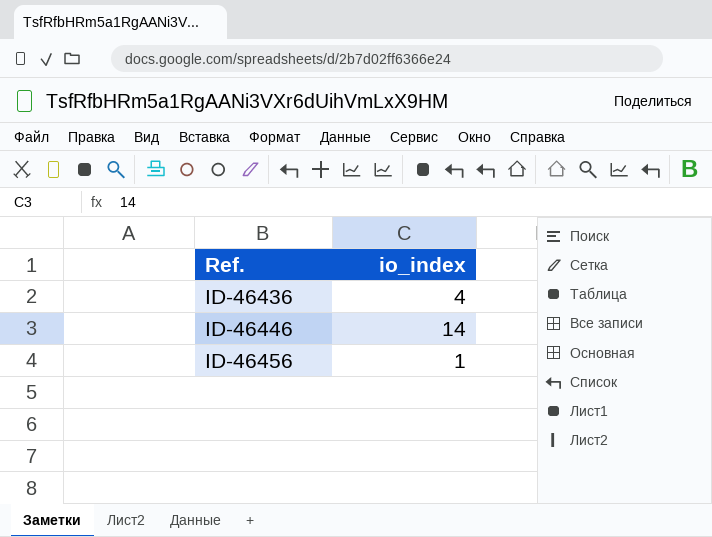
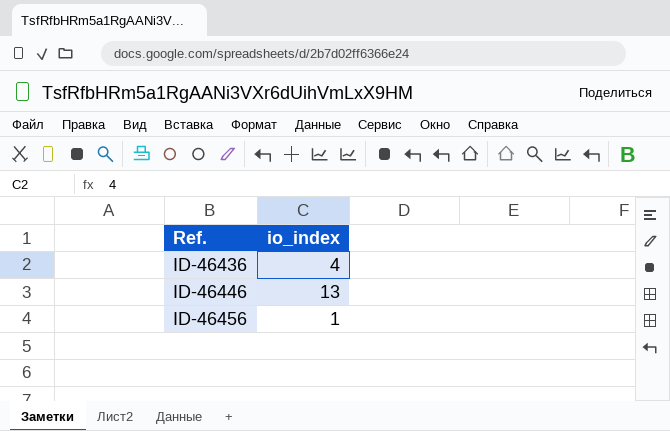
ID-46446 | io_index: 14 -> 13

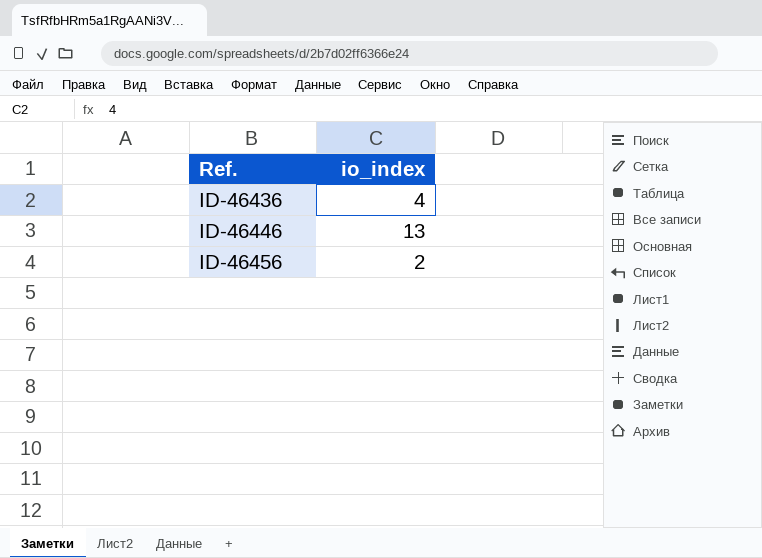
ID-46456 | io_index: 1 -> 2

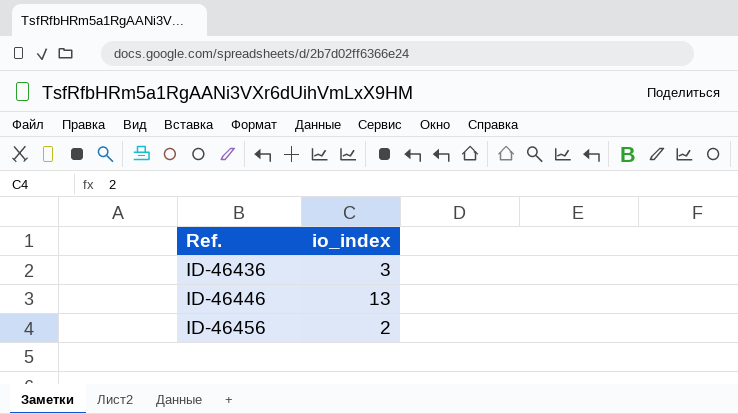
ID-46436 | io_index: 4 -> 3

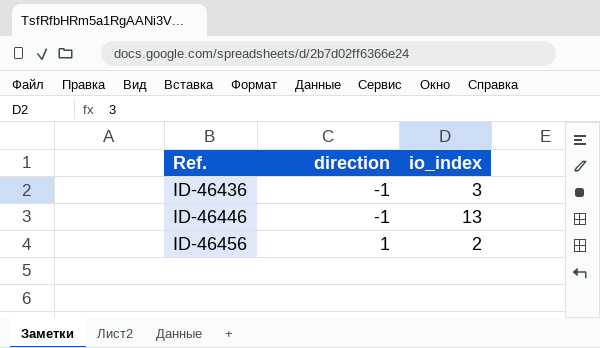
column direction | position: none -> 2

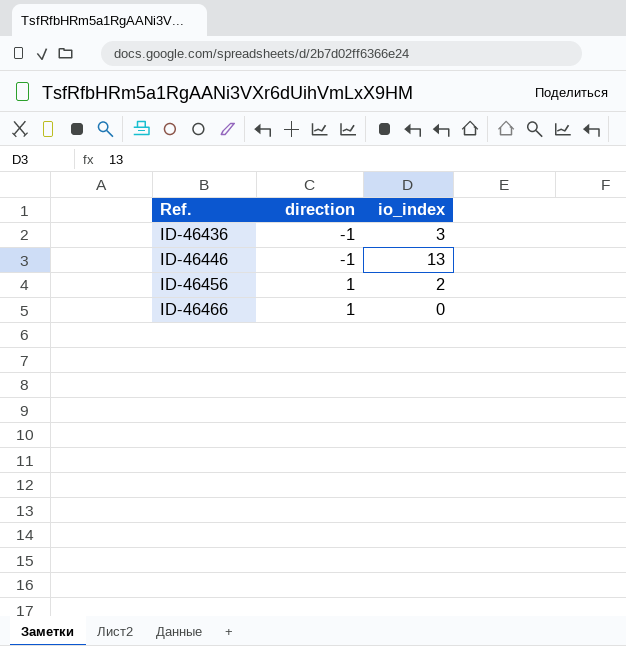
row ID-46466: none -> 1 | 0

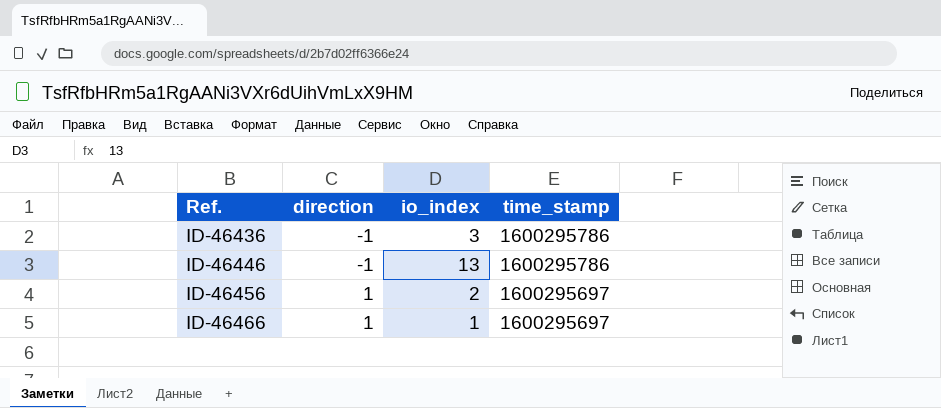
column time_stamp | position: none -> 4
ID-46466 | io_index: 0 -> 1

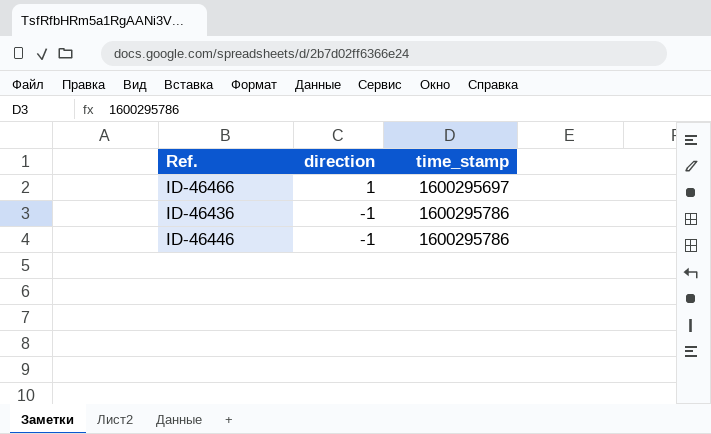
row order: Ref. ascending -> direction descending
column io_index | position: 3 -> none
row ID-46456: 1 | 2 | 1600295697 -> none

